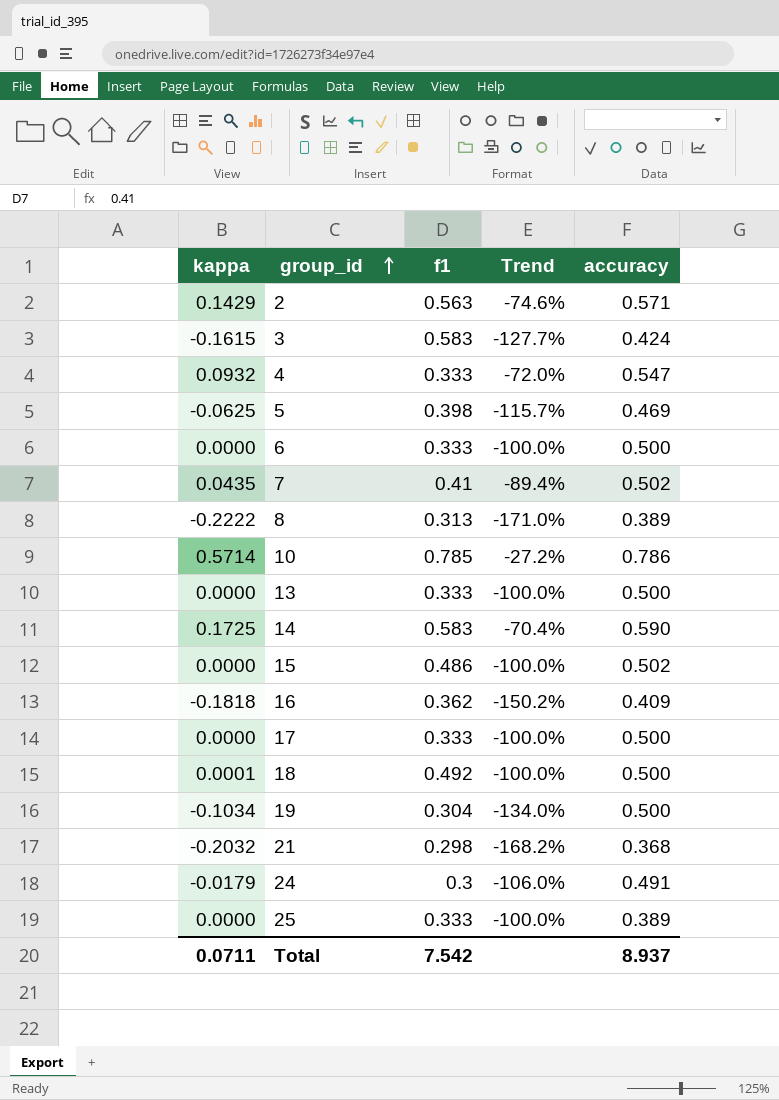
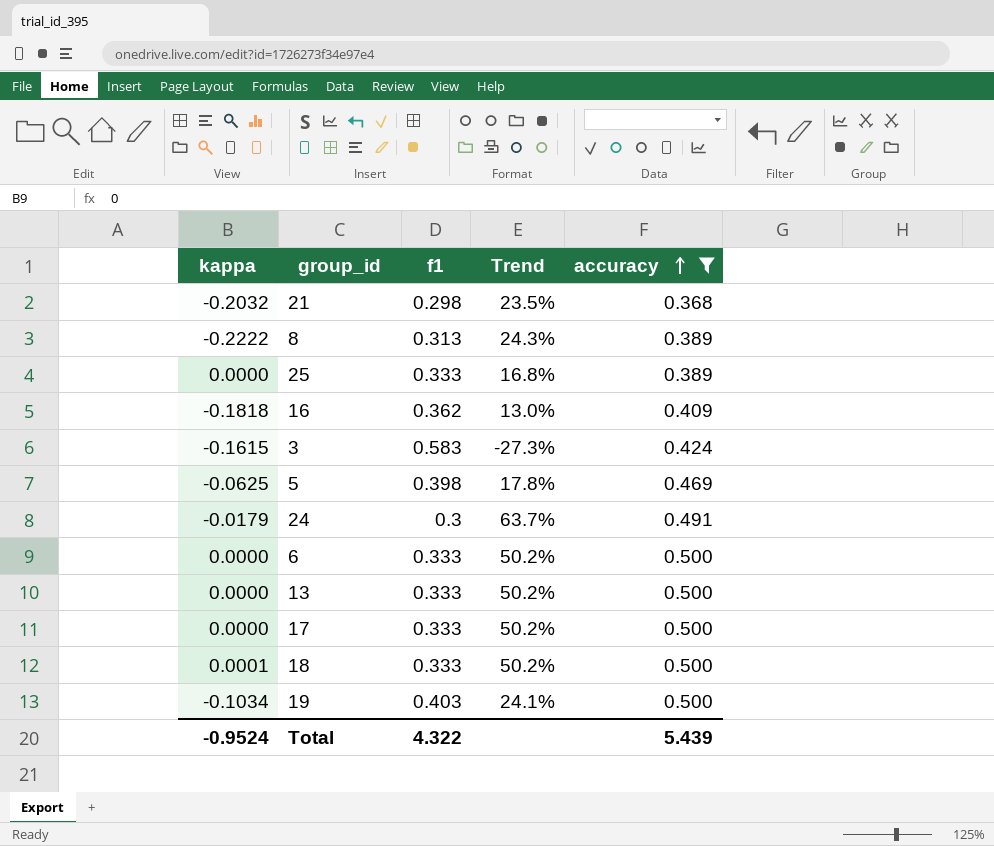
filter: none -> accuracy <= 0.500
row order: group_id ascending -> accuracy ascending
column Trend | formula: ([kappa] - [f1]) / [f1] -> ([accuracy] - [f1]) / [f1]
18 | f1: 0.492 -> 0.333
19 | f1: 0.304 -> 0.403
Total | kappa: 0.0711 -> -0.9524
Total | f1: 7.542 -> 4.322
Total | accuracy: 8.937 -> 5.439

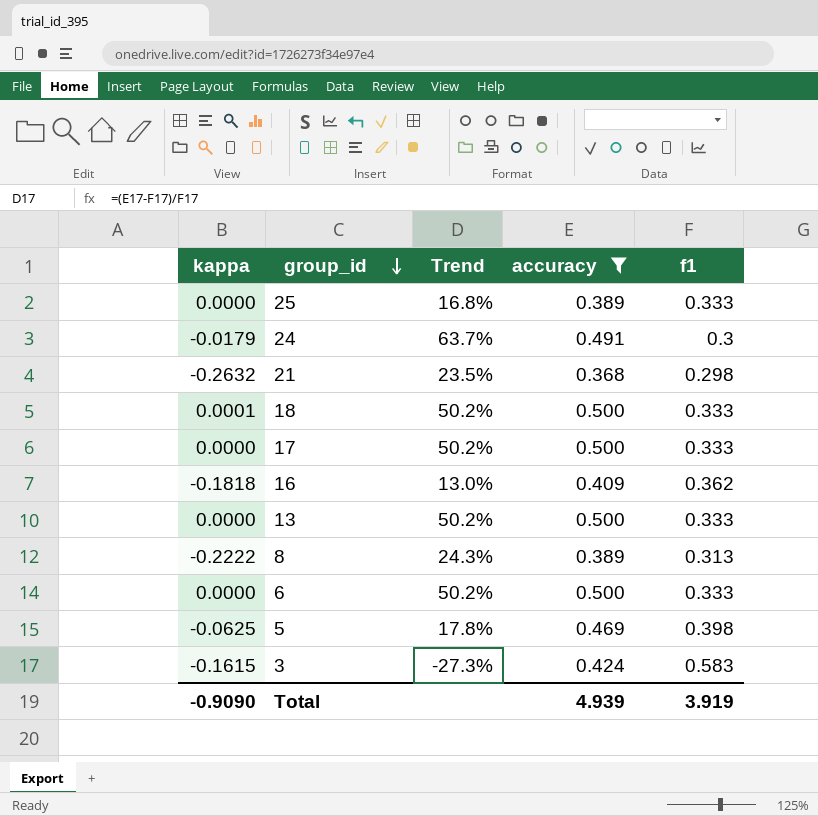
row order: accuracy ascending -> group_id descending
column f1 | position: 3 -> 5
row 19: -0.1034 | 0.403 | 24.1% | 0.500 -> none
21 | kappa: -0.2032 -> -0.2632
Total | kappa: -0.9524 -> -0.9090
Total | accuracy: 5.439 -> 4.939
Total | f1: 4.322 -> 3.919

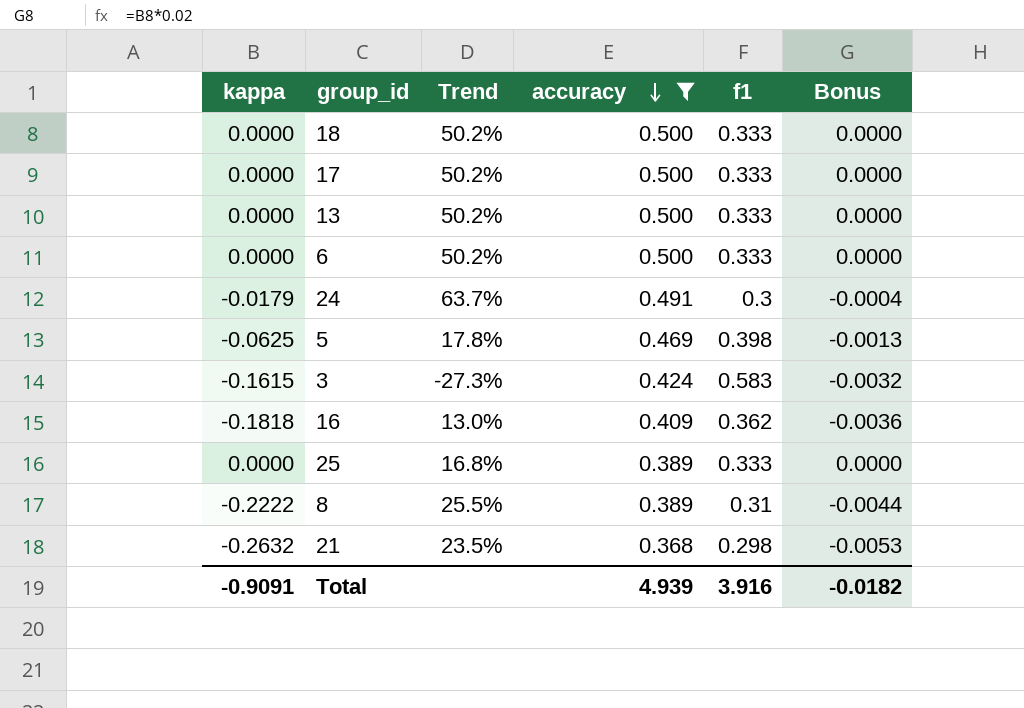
row order: group_id descending -> accuracy descending
column Bonus | formula: none -> [kappa] * 0.02
18 | kappa: 0.0001 -> 0.0000
8 | Trend: 24.3% -> 25.5%
8 | f1: 0.313 -> 0.31
Total | kappa: -0.9090 -> -0.9091
Total | f1: 3.919 -> 3.916

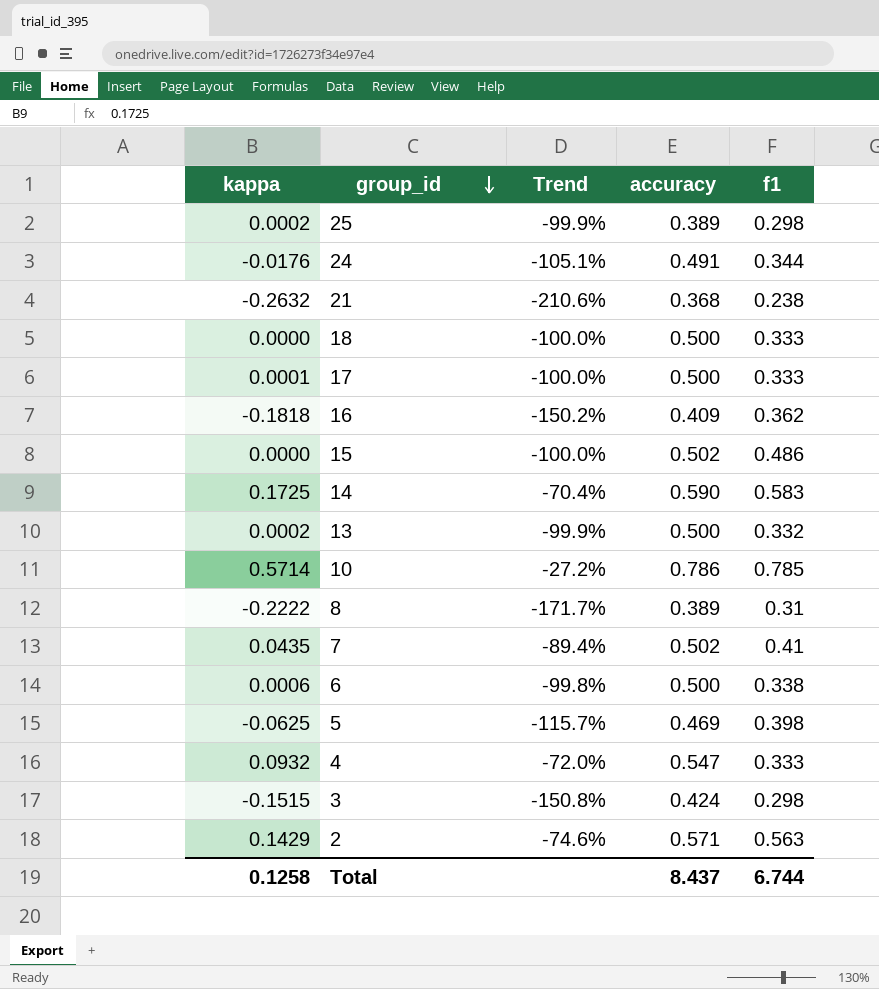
filter: accuracy <= 0.500 -> none
row order: accuracy descending -> group_id descending
column Bonus | formula: [kappa] * 0.02 -> none
column Trend | formula: ([accuracy] - [f1]) / [f1] -> ([kappa] - [f1]) / [f1]
25 | kappa: 0.0000 -> 0.0002
25 | f1: 0.333 -> 0.298
24 | kappa: -0.0179 -> -0.0176
24 | f1: 0.3 -> 0.344
21 | f1: 0.298 -> 0.238
17 | kappa: 0.0000 -> 0.0001
13 | kappa: 0.0000 -> 0.0002
13 | f1: 0.333 -> 0.332
6 | kappa: 0.0000 -> 0.0006
6 | f1: 0.333 -> 0.338
3 | kappa: -0.1615 -> -0.1515
3 | f1: 0.583 -> 0.298
Total | kappa: -0.9091 -> 0.1258
Total | accuracy: 4.939 -> 8.437
Total | f1: 3.916 -> 6.744

